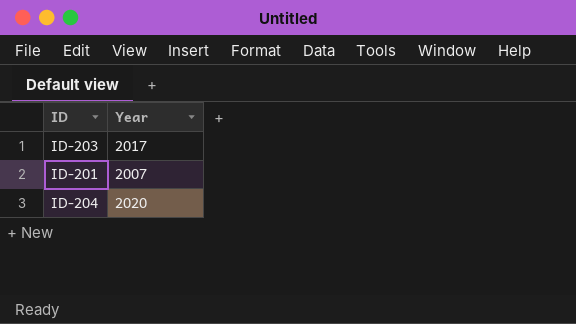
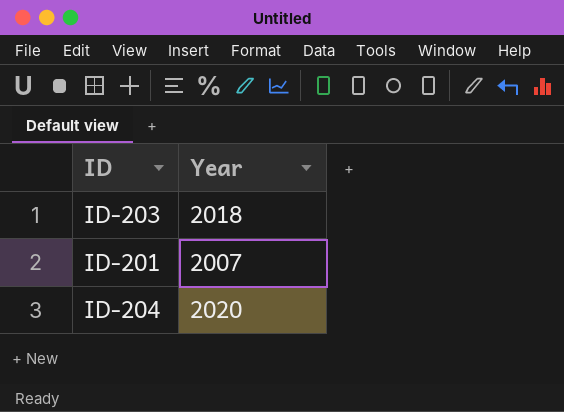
ID-203 | Year: 2017 -> 2018

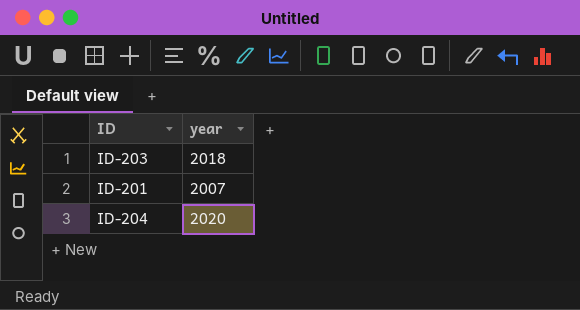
column name: Year -> year

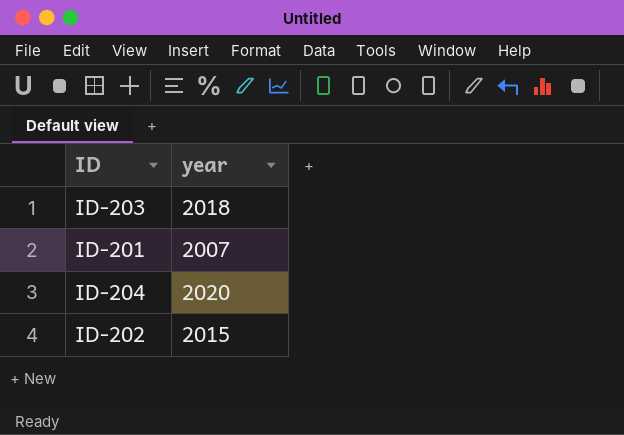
row ID-202: none -> 2015

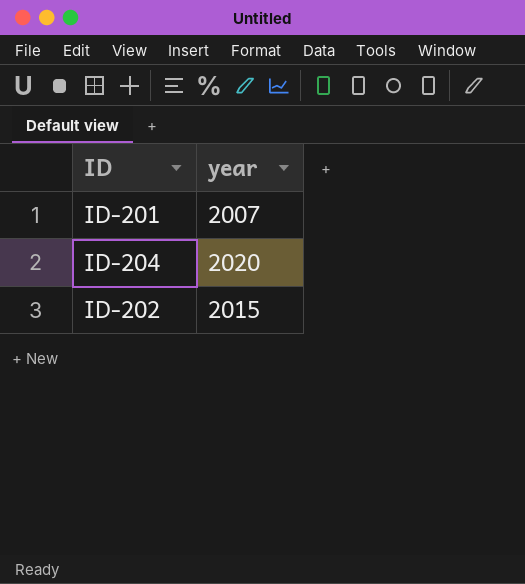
row ID-203: 2018 -> none

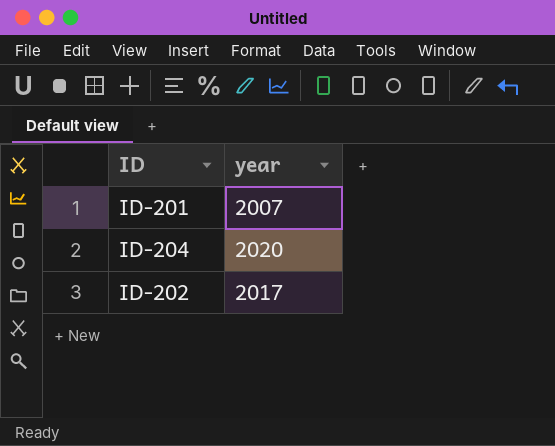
ID-202 | year: 2015 -> 2017

